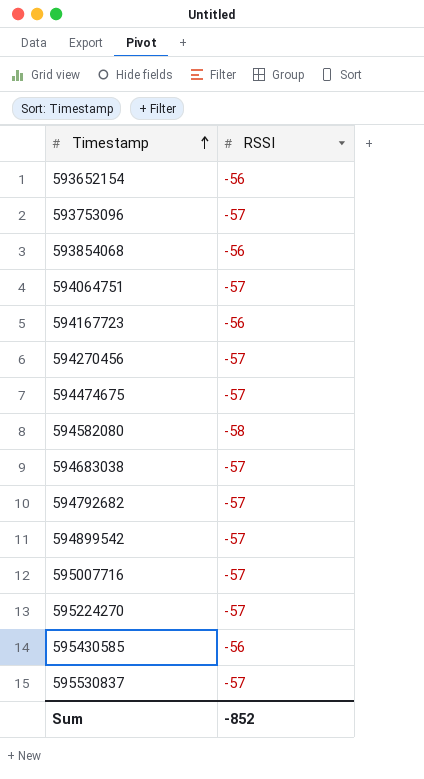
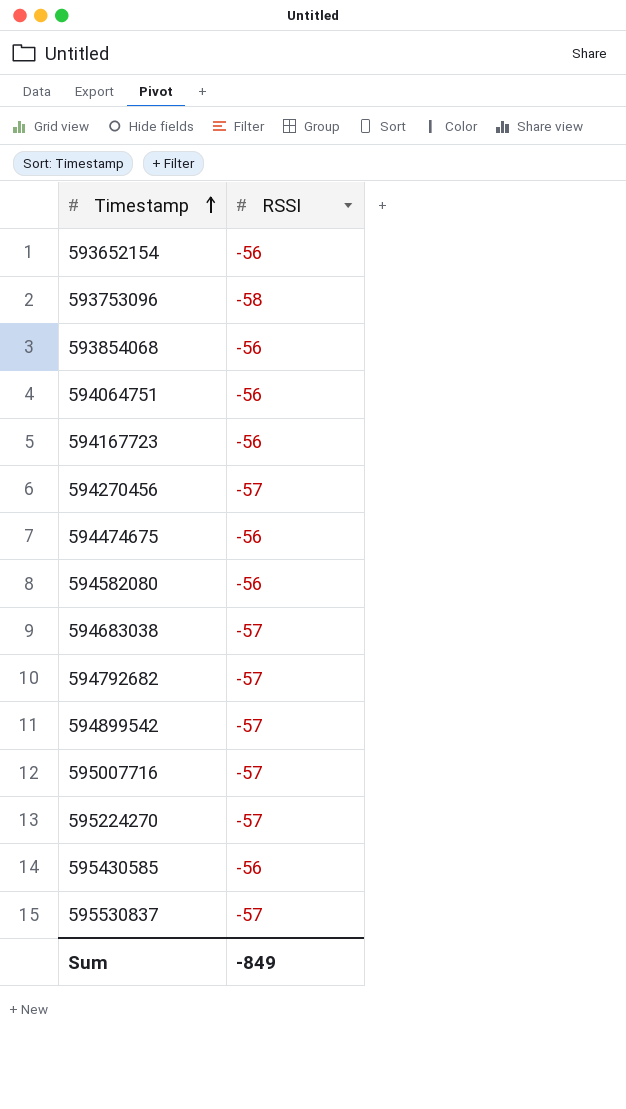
593753096 | RSSI: -57 -> -58
594064751 | RSSI: -57 -> -56
594474675 | RSSI: -57 -> -56
594582080 | RSSI: -58 -> -56
Sum | RSSI: -852 -> -849

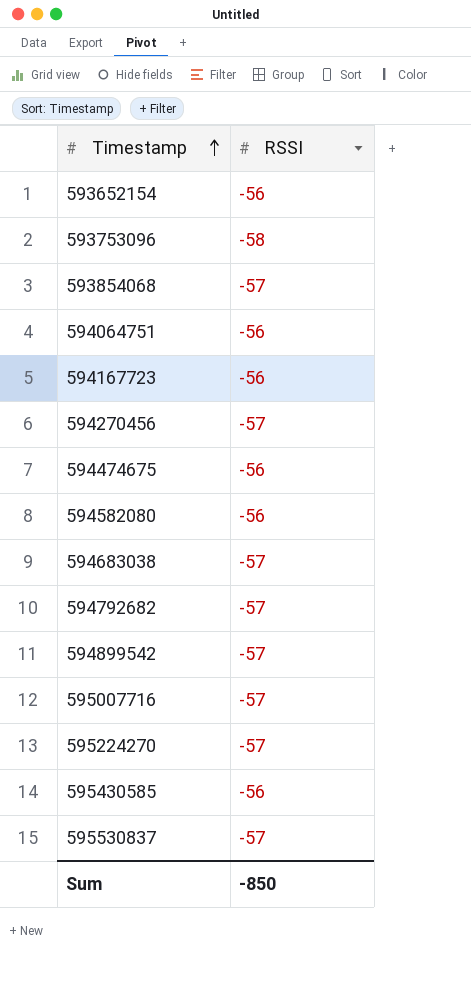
593854068 | RSSI: -56 -> -57
Sum | RSSI: -849 -> -850

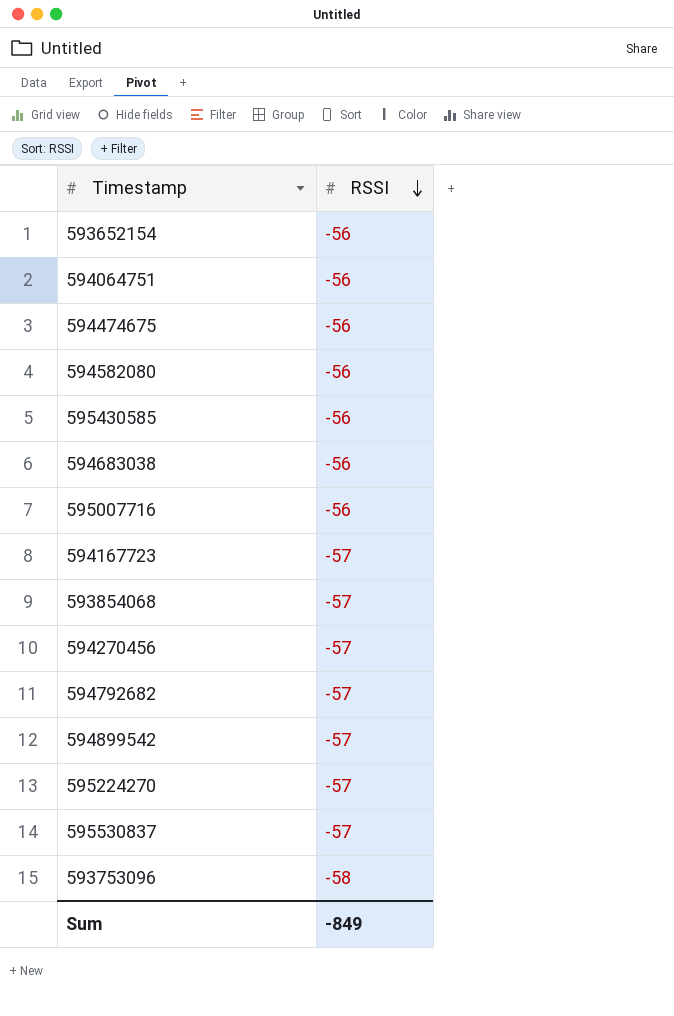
row order: Timestamp ascending -> RSSI descending
594683038 | RSSI: -57 -> -56
595007716 | RSSI: -57 -> -56
594167723 | RSSI: -56 -> -57
Sum | RSSI: -850 -> -849

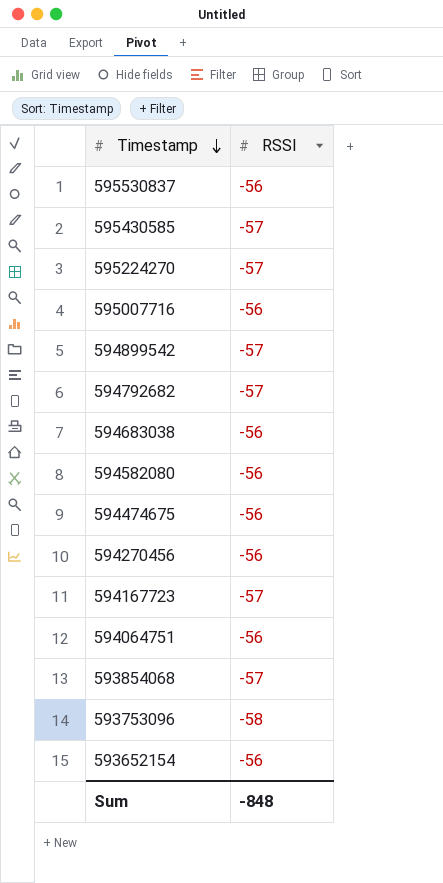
row order: RSSI descending -> Timestamp descending
595530837 | RSSI: -57 -> -56
595430585 | RSSI: -56 -> -57
594270456 | RSSI: -57 -> -56
Sum | RSSI: -849 -> -848

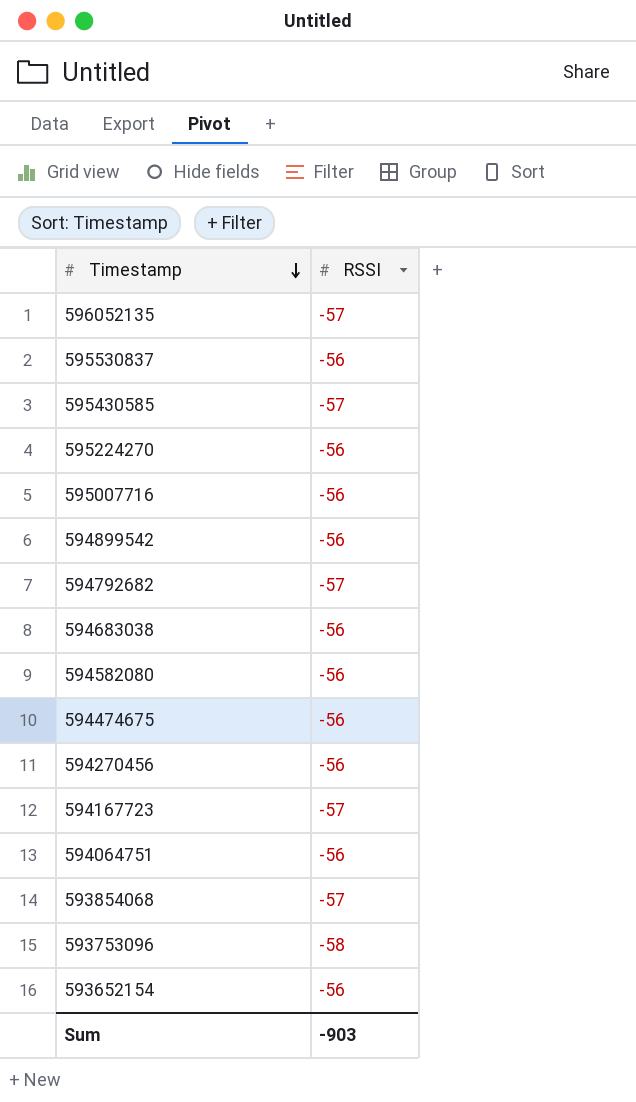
row 596052135: none -> -57
595224270 | RSSI: -57 -> -56
594899542 | RSSI: -57 -> -56
Sum | RSSI: -848 -> -903

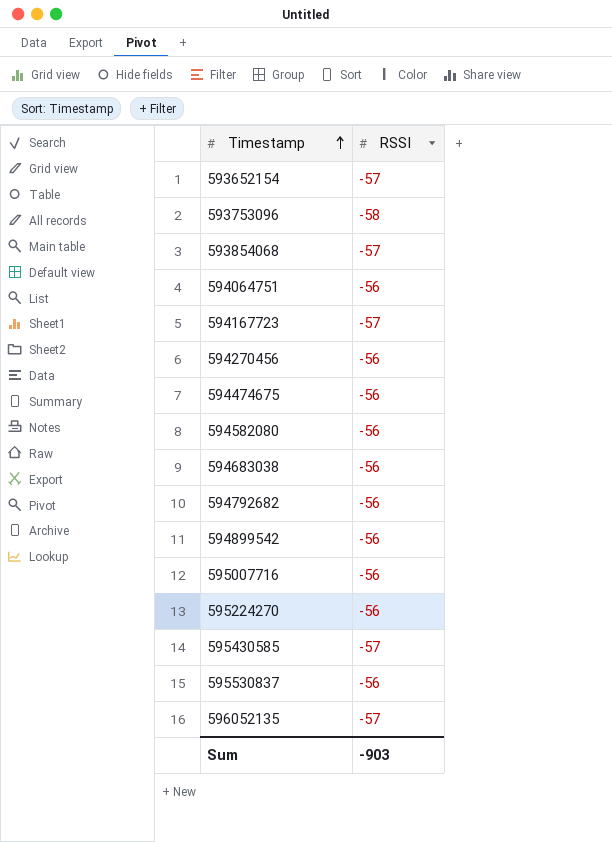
row order: Timestamp descending -> Timestamp ascending
593652154 | RSSI: -56 -> -57
594792682 | RSSI: -57 -> -56

